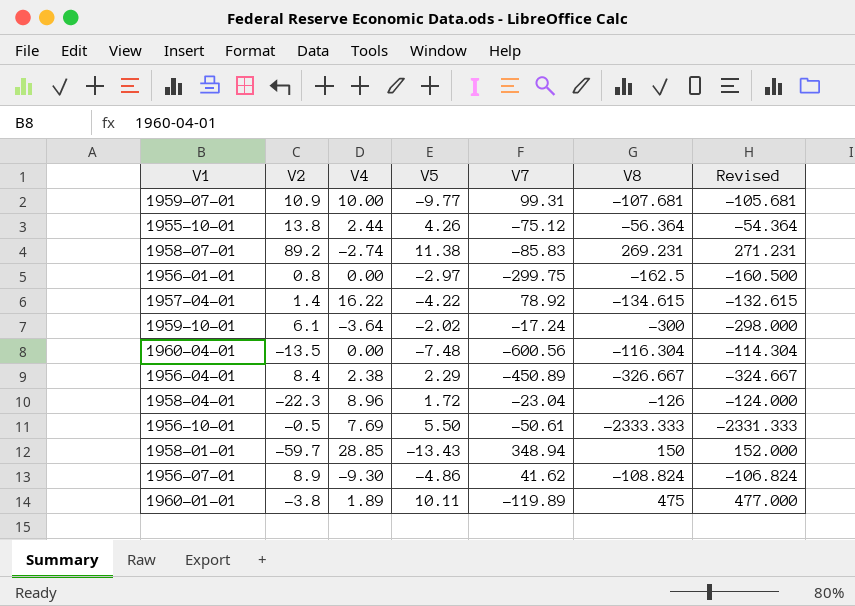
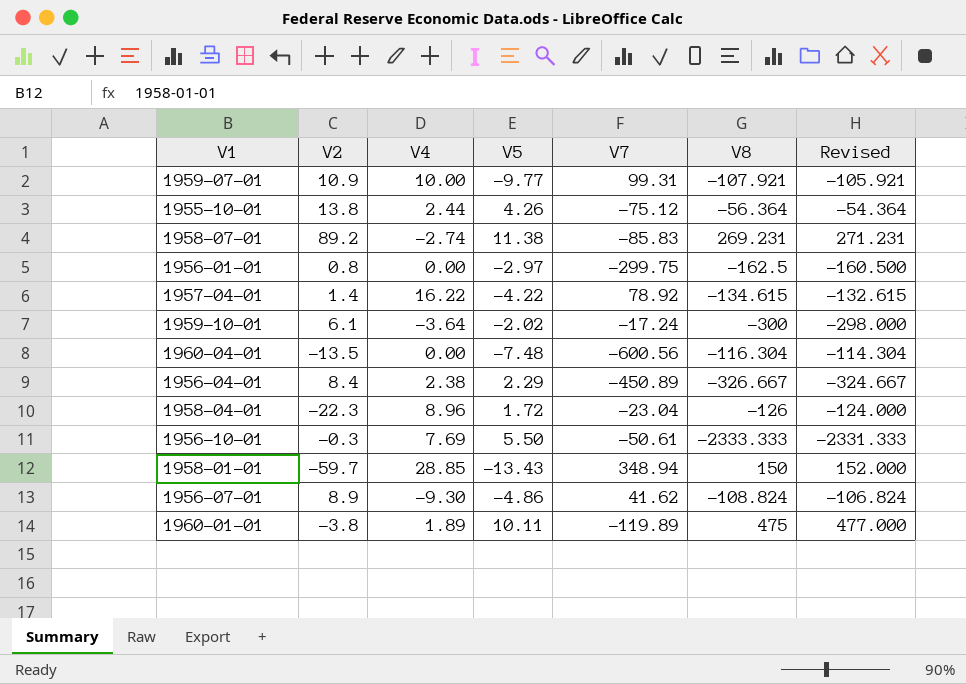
1959-07-01 | V8: -107.681 -> -107.921
1959-07-01 | Revised: -105.681 -> -105.921
1956-10-01 | V2: -0.5 -> -0.3

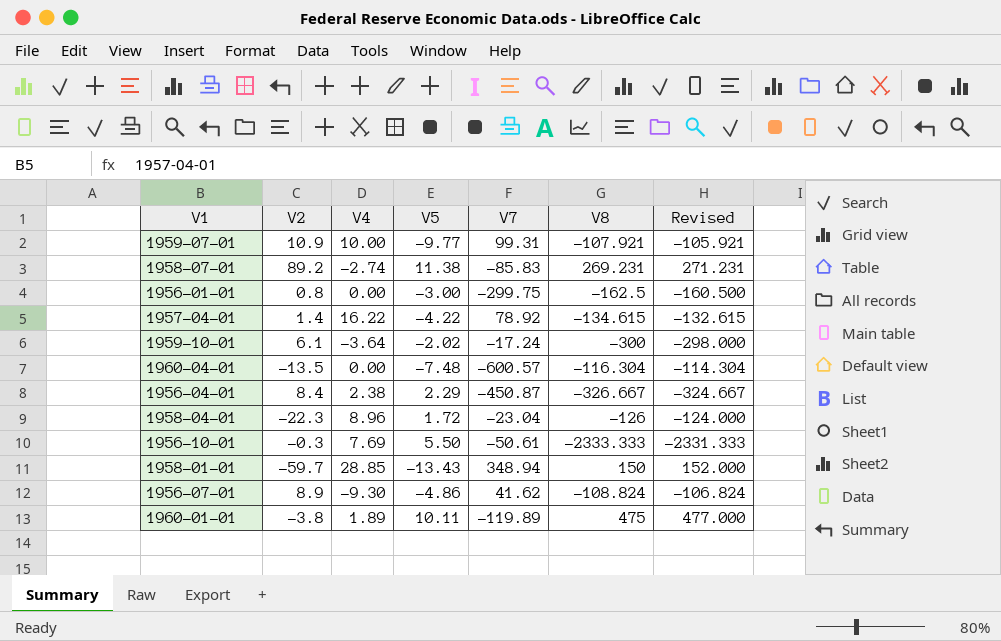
row 1955-10-01: 13.8 | 2.44 | 4.26 | -75.12 | -56.364 | -54.364 -> none
1956-01-01 | V5: -2.97 -> -3.00
1960-04-01 | V7: -600.56 -> -600.57
1956-04-01 | V7: -450.89 -> -450.87

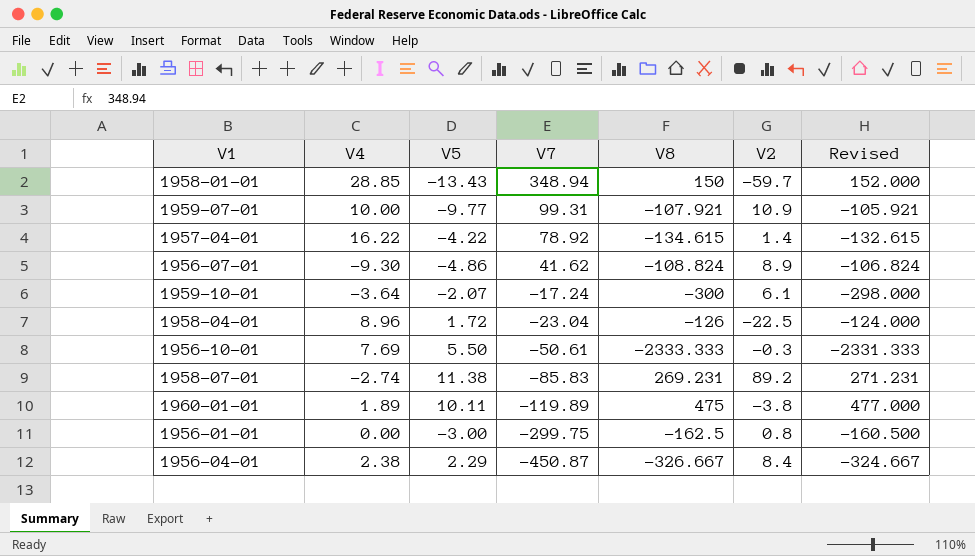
row order: none -> V7 descending
column V2 | position: 2 -> 6
row 1960-04-01: -13.5 | 0.00 | -7.48 | -600.57 | -116.304 | -114.304 -> none
1959-10-01 | V5: -2.02 -> -2.07
1958-04-01 | V2: -22.3 -> -22.5

